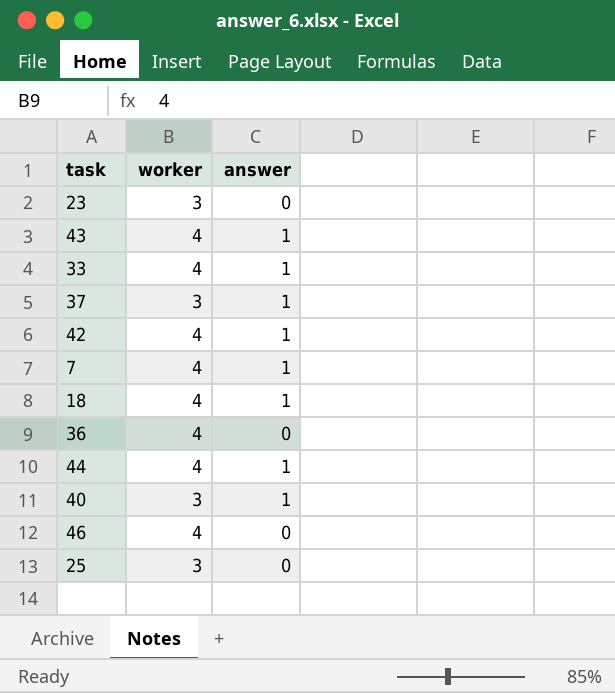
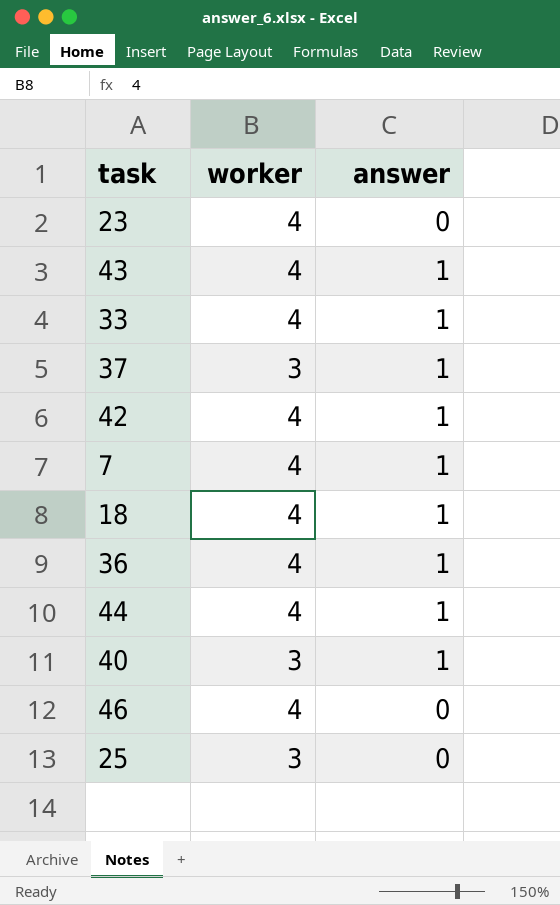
23 | worker: 3 -> 4
36 | answer: 0 -> 1

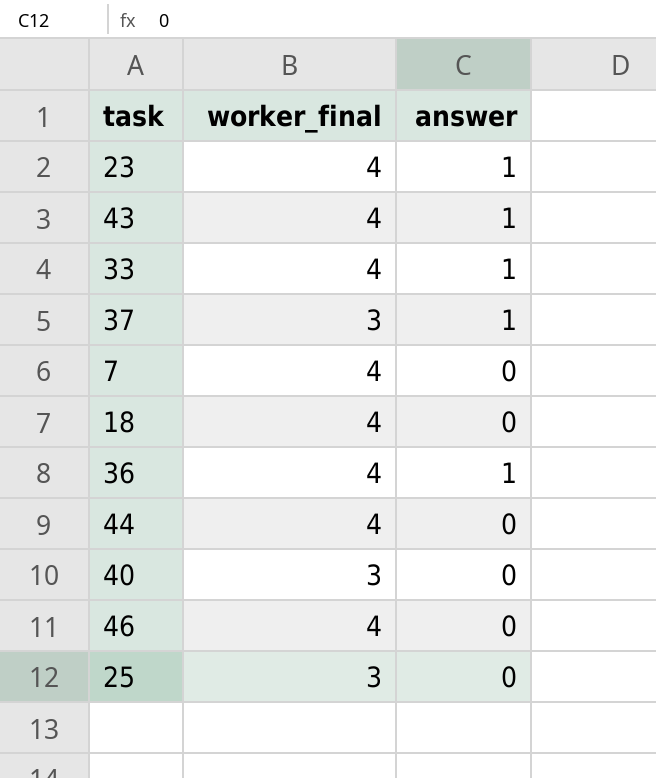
column name: worker -> worker_final
row 42: 4 | 1 -> none
23 | answer: 0 -> 1
7 | answer: 1 -> 0
18 | answer: 1 -> 0
44 | answer: 1 -> 0
40 | answer: 1 -> 0

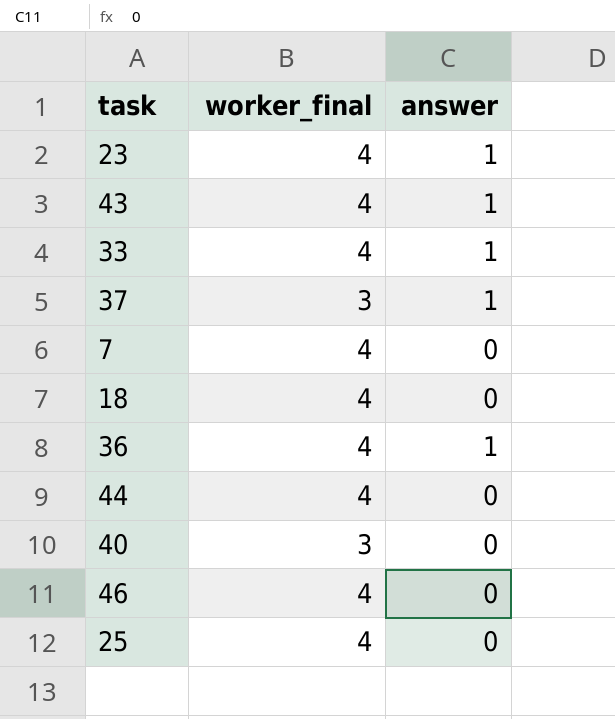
25 | worker_final: 3 -> 4

